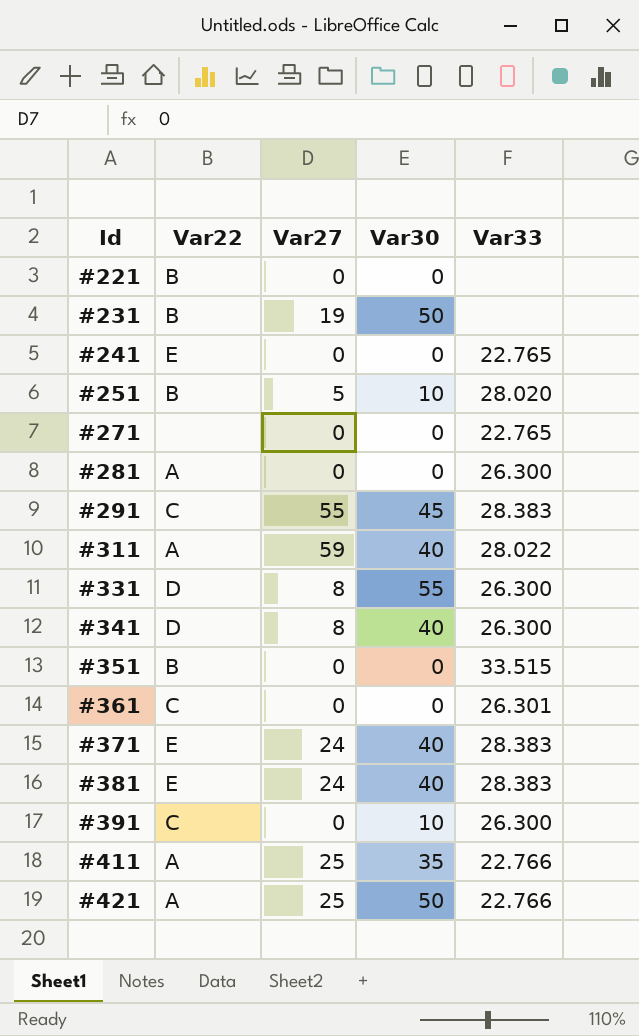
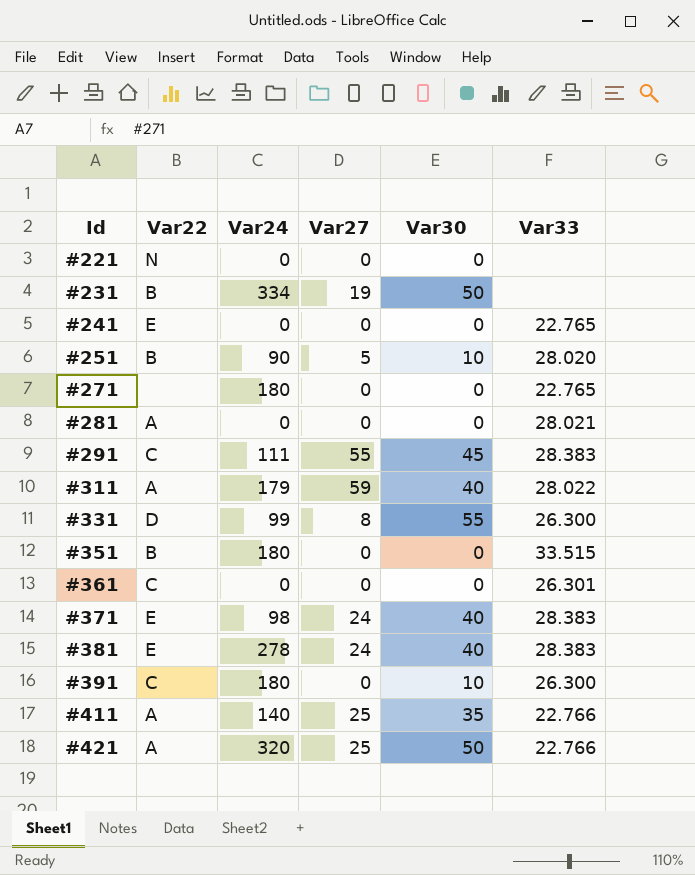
column Var24 | position: none -> 3
row #341: D | 8 | 40 | 26.300 -> none
#221 | Var22: B -> N
#281 | Var33: 26.300 -> 28.021

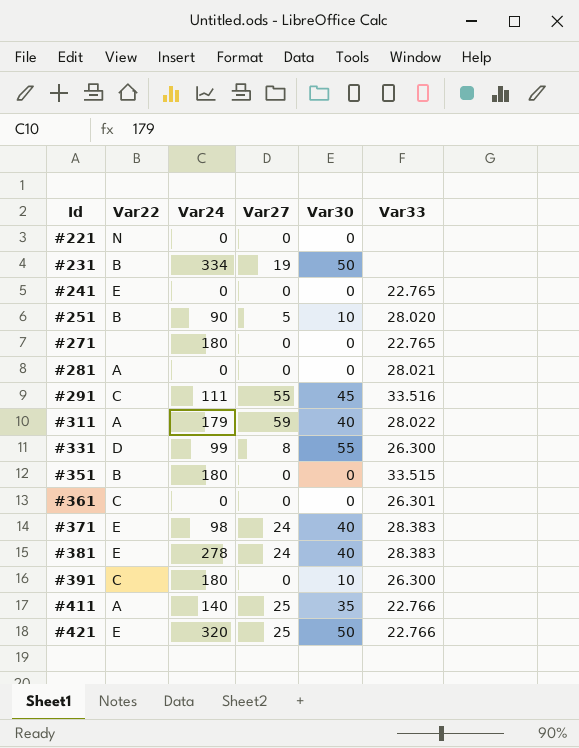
#291 | Var33: 28.383 -> 33.516
#421 | Var22: A -> E

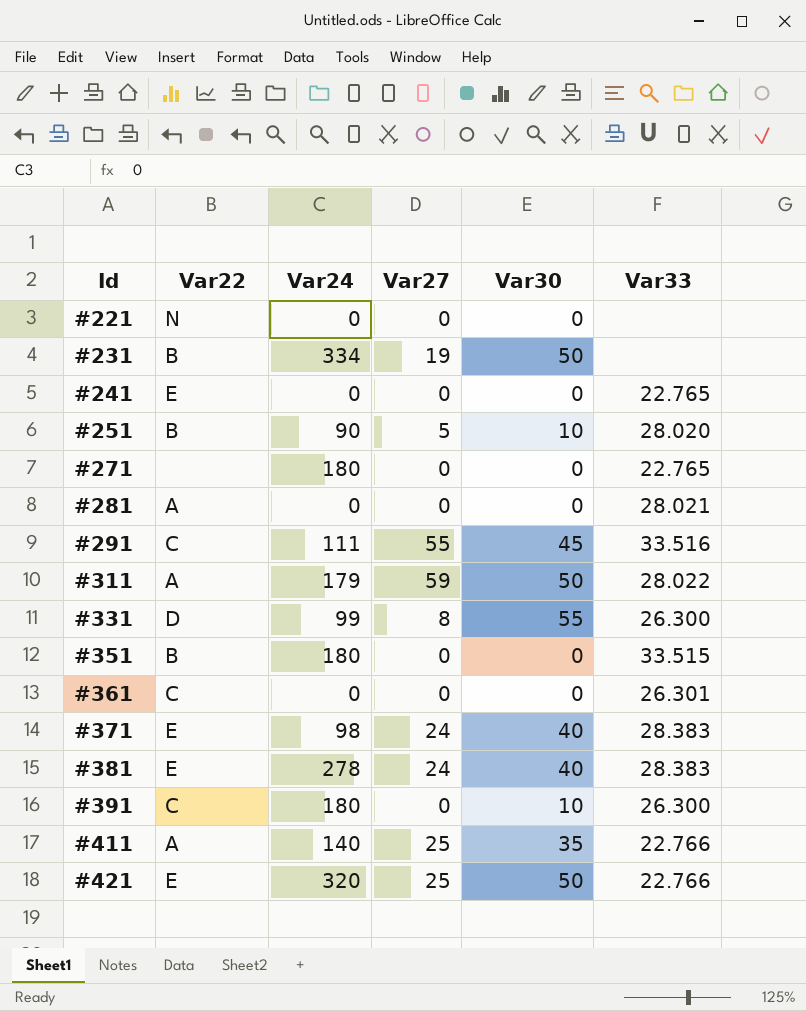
#311 | Var30: 40 -> 50

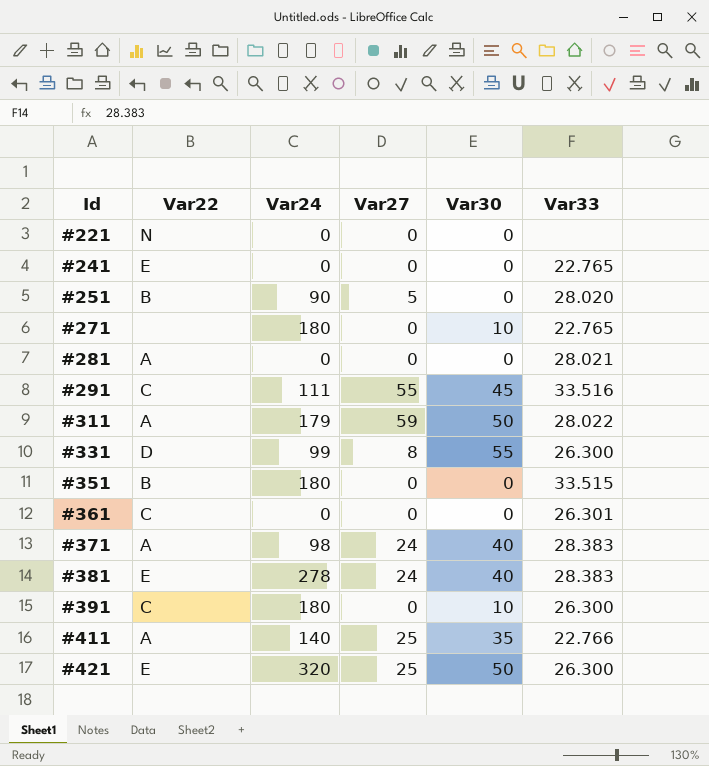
row #231: B | 334 | 19 | 50 | none -> none
#251 | Var30: 10 -> 0
#271 | Var30: 0 -> 10
#371 | Var22: E -> A
#421 | Var33: 22.766 -> 26.300

